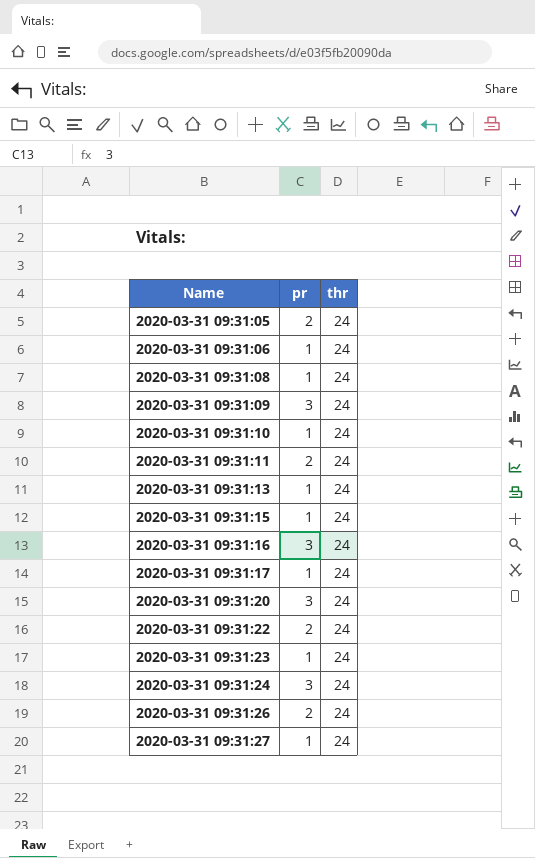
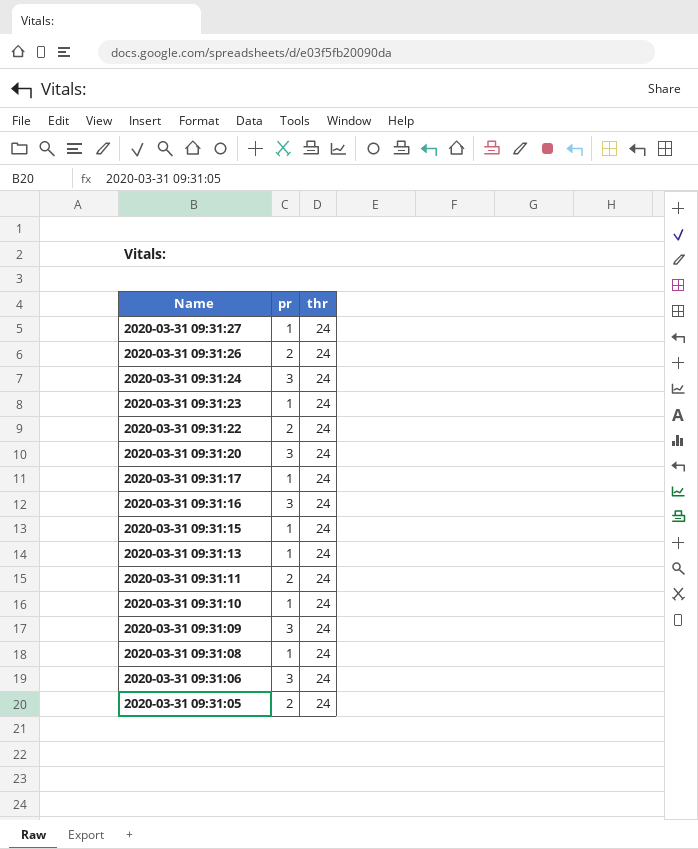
row order: Name ascending -> Name descending
2020-03-31 09:31:06 | pr: 1 -> 3

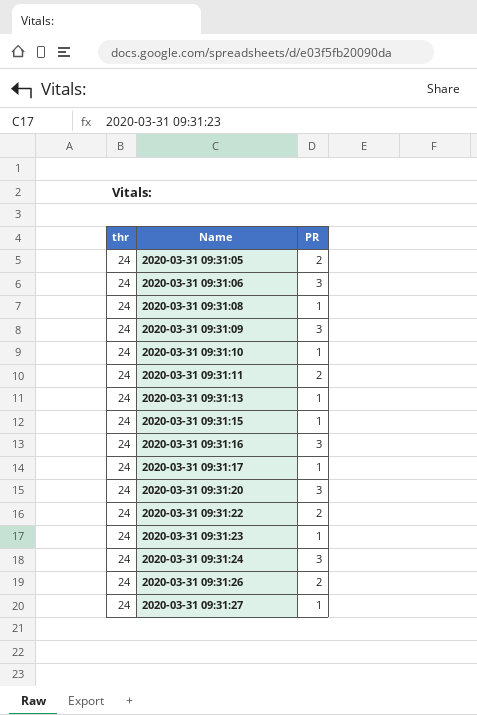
row order: Name descending -> Name ascending
column thr | position: 3 -> 1
column name: pr -> PR

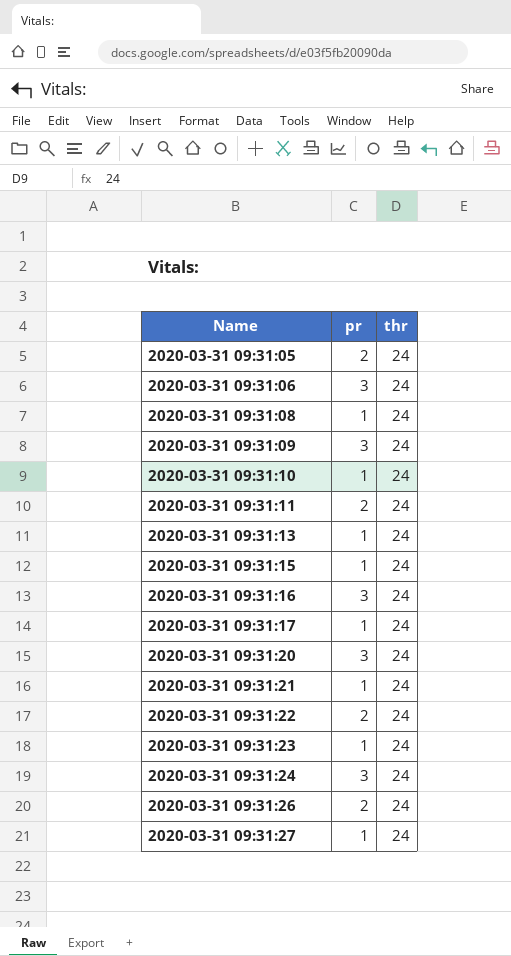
column name: PR -> pr
column thr | position: 1 -> 3
row 2020-03-31 09:31:21: none -> 1 | 24

